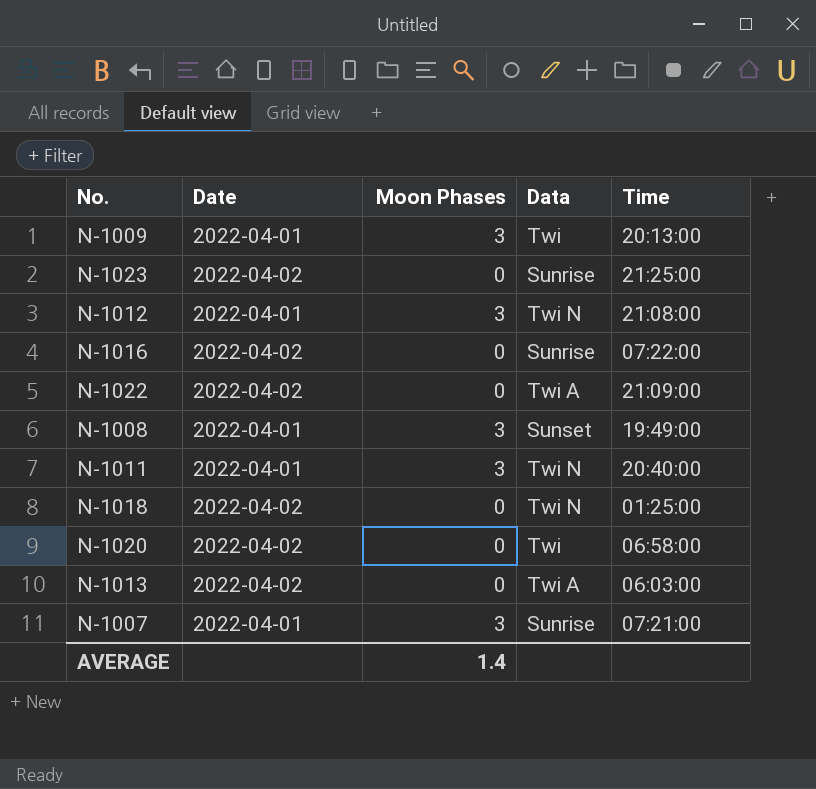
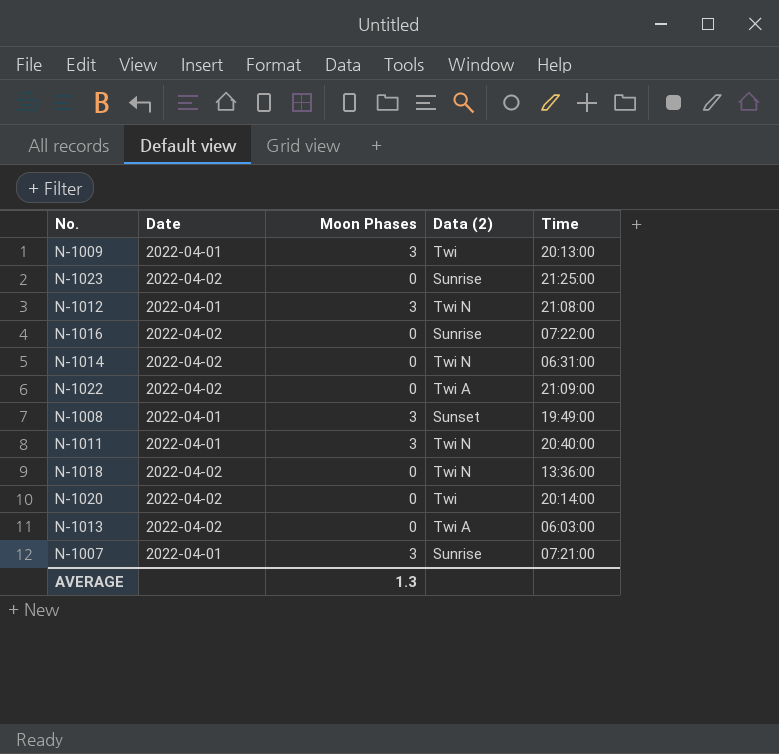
column name: Data -> Data (2)
row N-1014: none -> 2022-04-02 | 0 | Twi N | 06:31:00
N-1018 | Time: 01:25:00 -> 13:36:00
N-1020 | Time: 06:58:00 -> 20:14:00
AVERAGE | Moon Phases: 1.4 -> 1.3

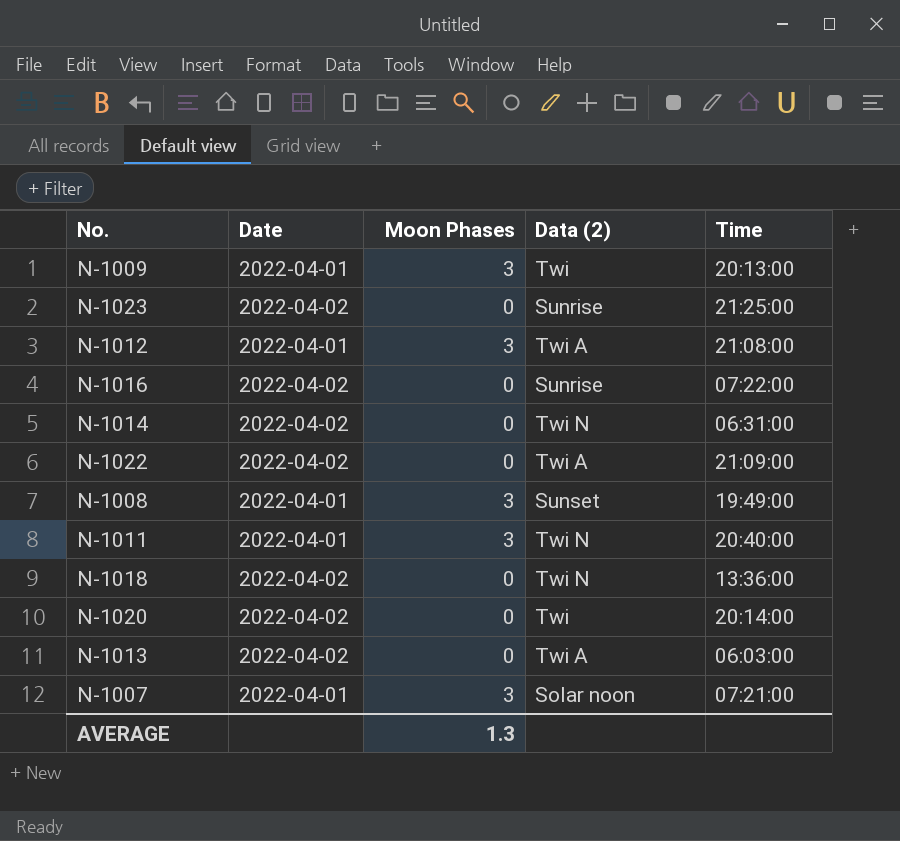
N-1012 | Data (2): Twi N -> Twi A
N-1007 | Data (2): Sunrise -> Solar noon

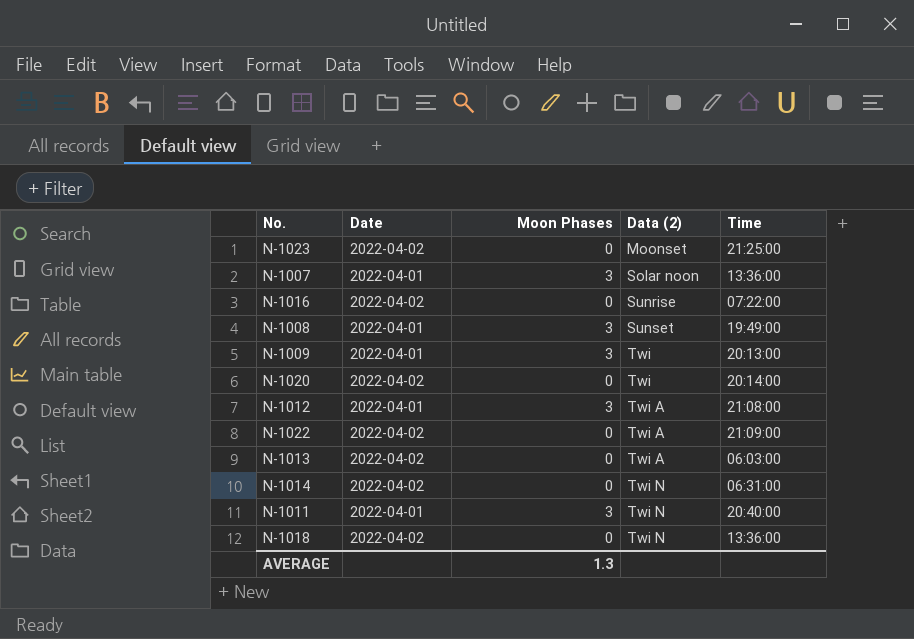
row order: none -> Data (2) ascending
N-1023 | Data (2): Sunrise -> Moonset
N-1007 | Time: 07:21:00 -> 13:36:00

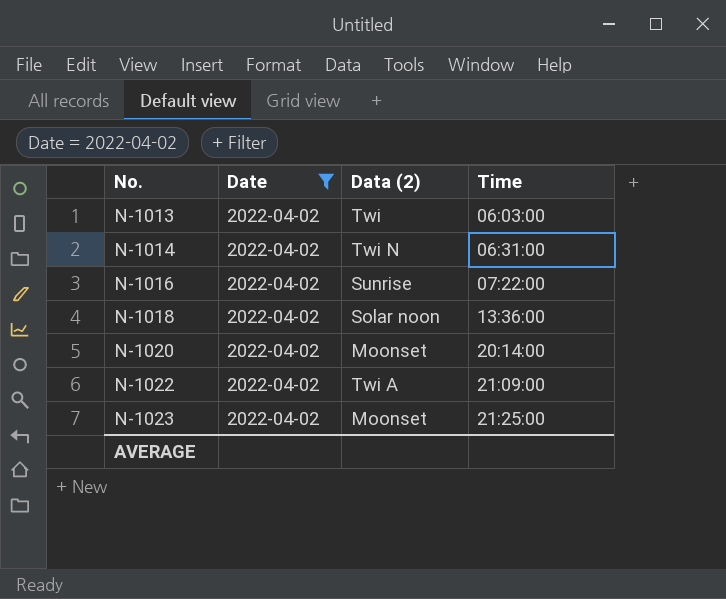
filter: none -> Date = 2022-04-02
row order: Data (2) ascending -> No. ascending
column Moon Phases | position: 3 -> none
N-1013 | Data (2): Twi A -> Twi
N-1018 | Data (2): Twi N -> Solar noon
N-1020 | Data (2): Twi -> Moonset

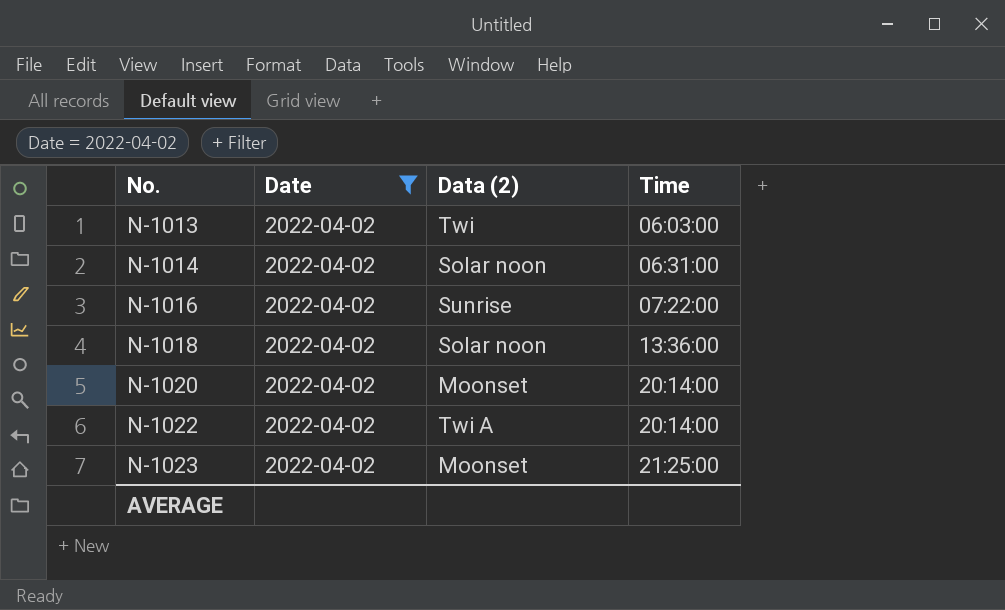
N-1014 | Data (2): Twi N -> Solar noon
N-1022 | Time: 21:09:00 -> 20:14:00

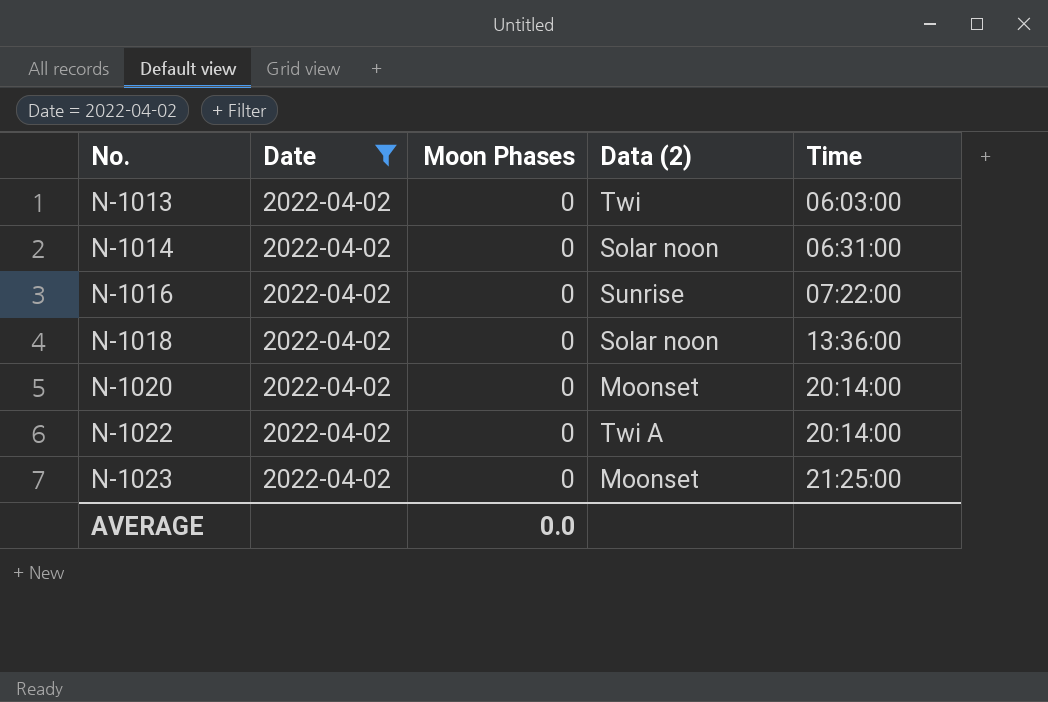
column Moon Phases | position: none -> 3

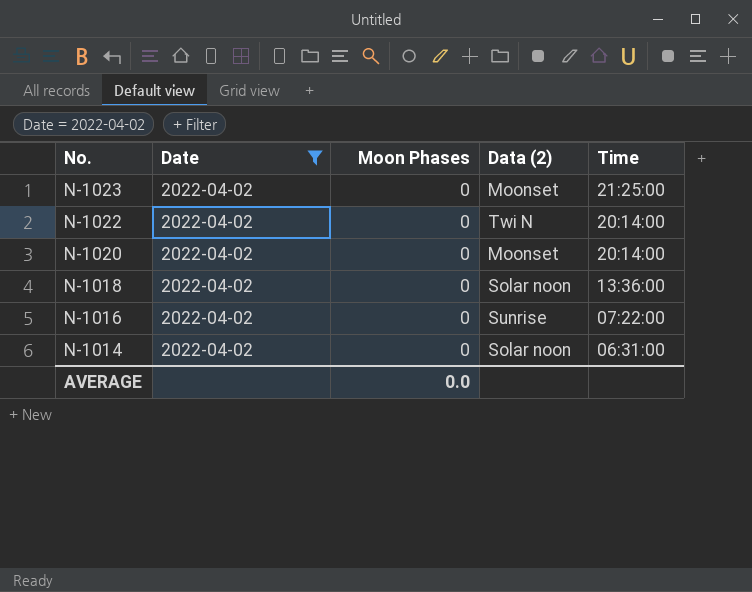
row order: No. ascending -> No. descending
row N-1013: 2022-04-02 | 0 | Twi | 06:03:00 -> none
N-1022 | Data (2): Twi A -> Twi N

